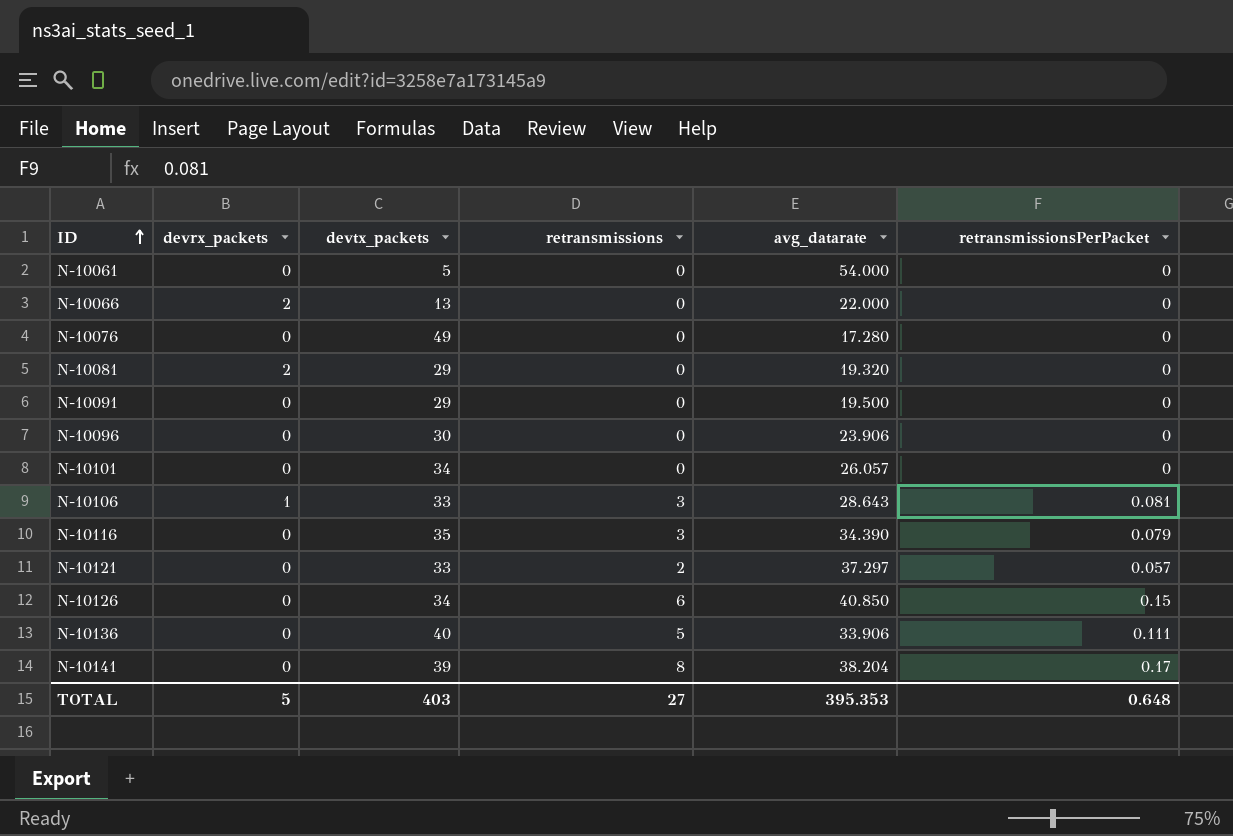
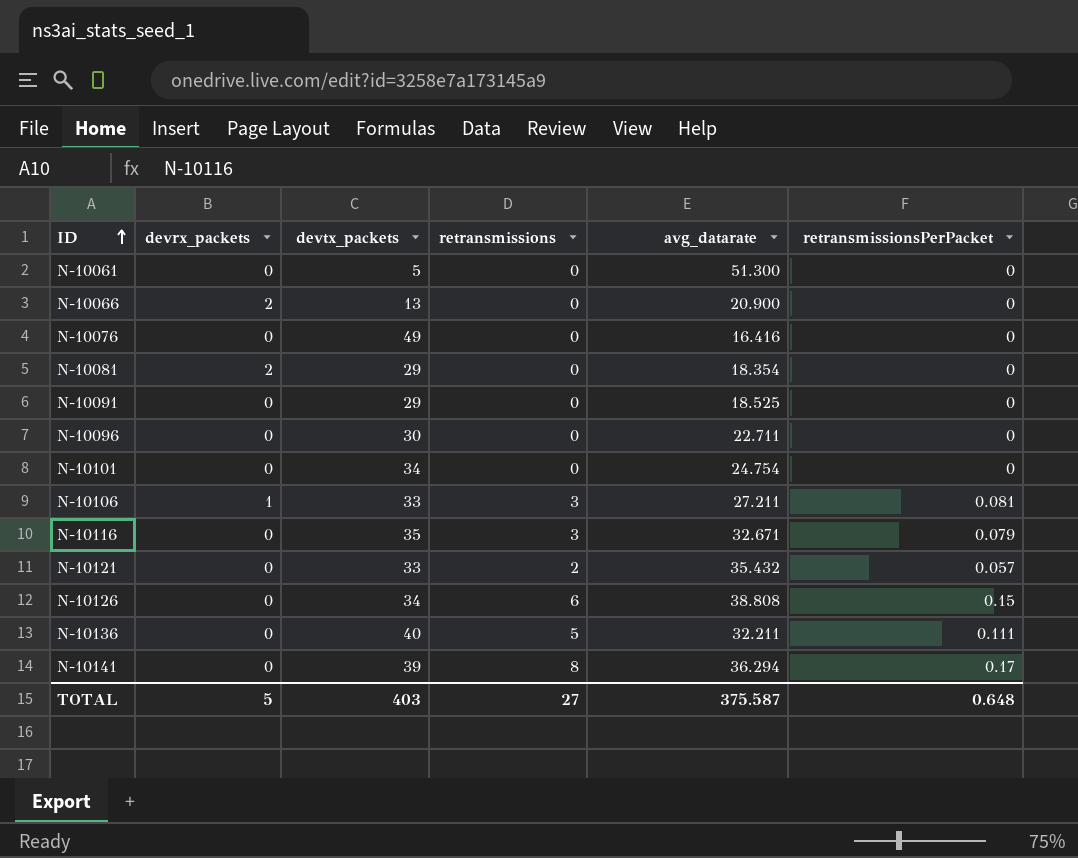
N-10061 | avg_datarate: 54.000 -> 51.300
N-10066 | avg_datarate: 22.000 -> 20.900
N-10076 | avg_datarate: 17.280 -> 16.416
N-10081 | avg_datarate: 19.320 -> 18.354
N-10091 | avg_datarate: 19.500 -> 18.525
N-10096 | avg_datarate: 23.906 -> 22.711
N-10101 | avg_datarate: 26.057 -> 24.754
N-10106 | avg_datarate: 28.643 -> 27.211
N-10116 | avg_datarate: 34.390 -> 32.671
N-10121 | avg_datarate: 37.297 -> 35.432
N-10126 | avg_datarate: 40.850 -> 38.808
N-10136 | avg_datarate: 33.906 -> 32.211
N-10141 | avg_datarate: 38.204 -> 36.294
TOTAL | avg_datarate: 395.353 -> 375.587

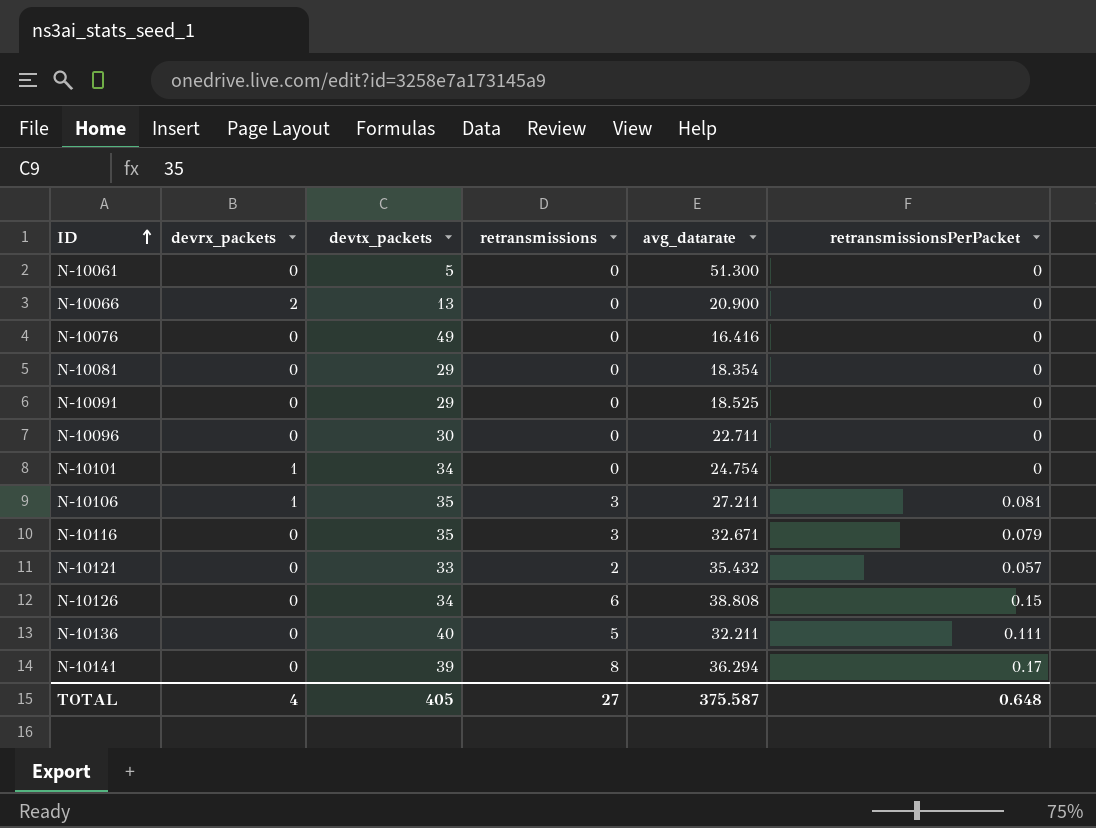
N-10081 | devrx_packets: 2 -> 0
N-10101 | devrx_packets: 0 -> 1
N-10106 | devtx_packets: 33 -> 35
TOTAL | devrx_packets: 5 -> 4
TOTAL | devtx_packets: 403 -> 405

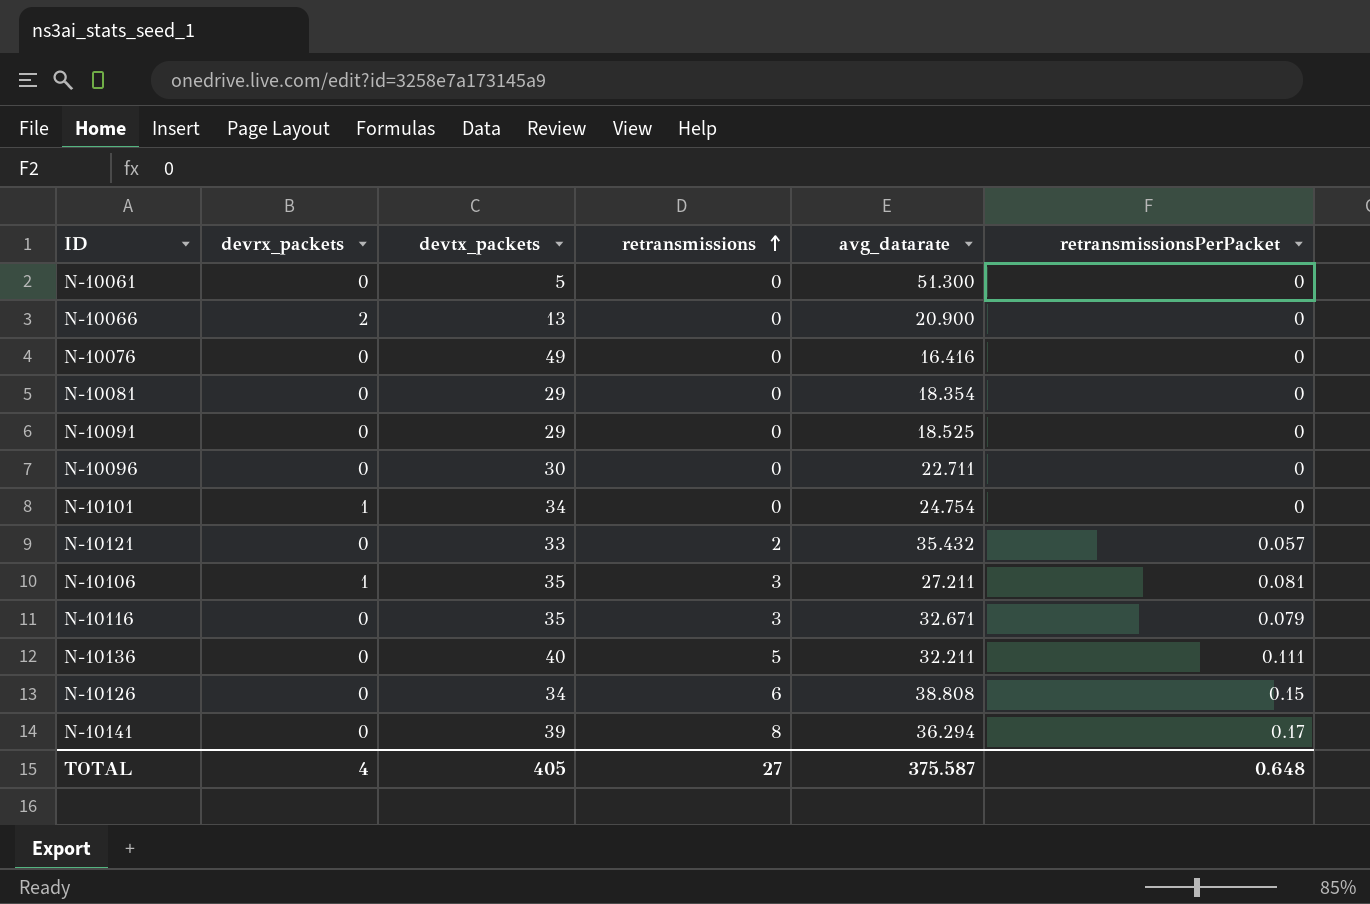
row order: ID ascending -> retransmissions ascending

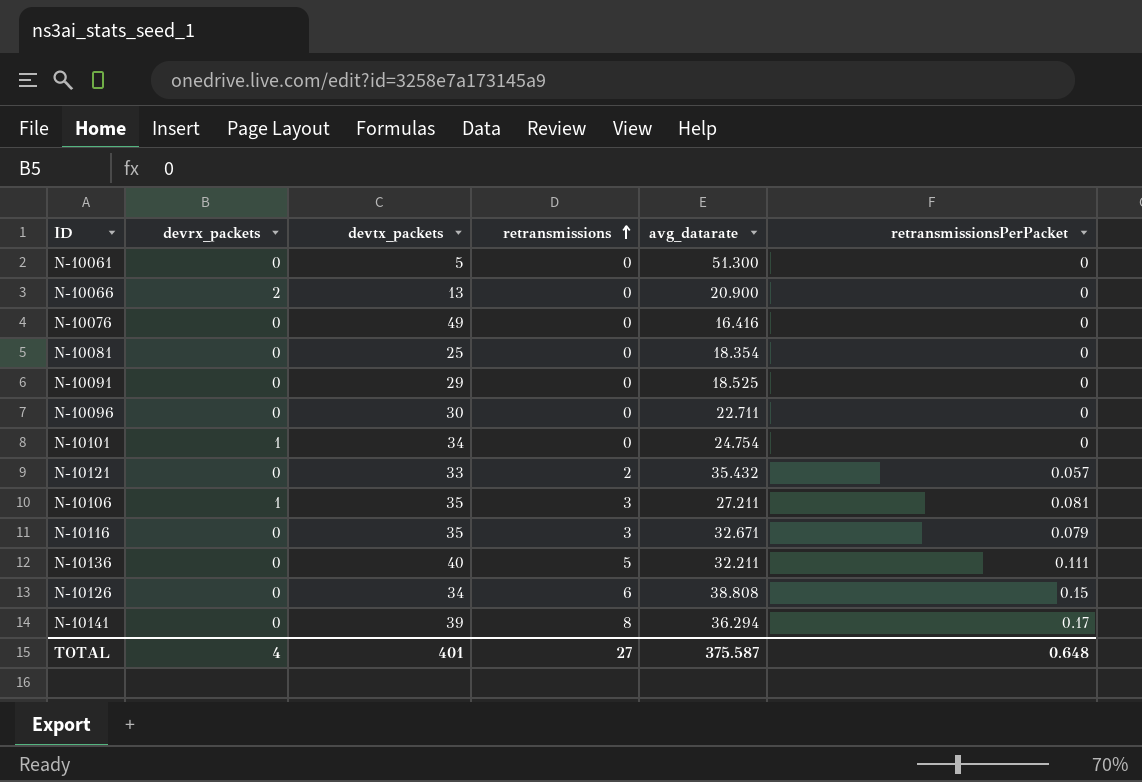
N-10081 | devtx_packets: 29 -> 25
TOTAL | devtx_packets: 405 -> 401

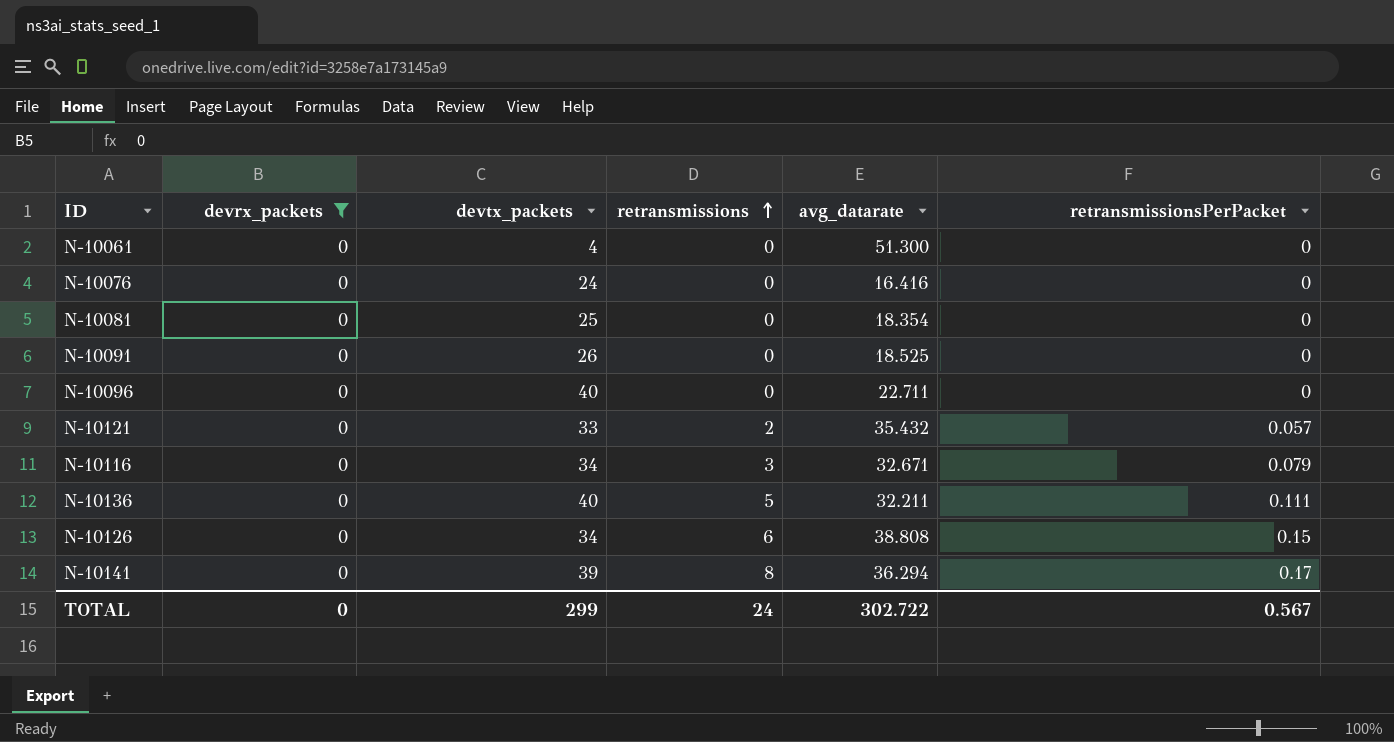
filter: none -> devrx_packets = 0
N-10061 | devtx_packets: 5 -> 4
N-10076 | devtx_packets: 49 -> 24
N-10091 | devtx_packets: 29 -> 26
N-10096 | devtx_packets: 30 -> 40
N-10116 | devtx_packets: 35 -> 34
TOTAL | devrx_packets: 4 -> 0
TOTAL | devtx_packets: 401 -> 299
TOTAL | retransmissions: 27 -> 24
TOTAL | avg_datarate: 375.587 -> 302.722
TOTAL | retransmissionsPerPacket: 0.648 -> 0.567

